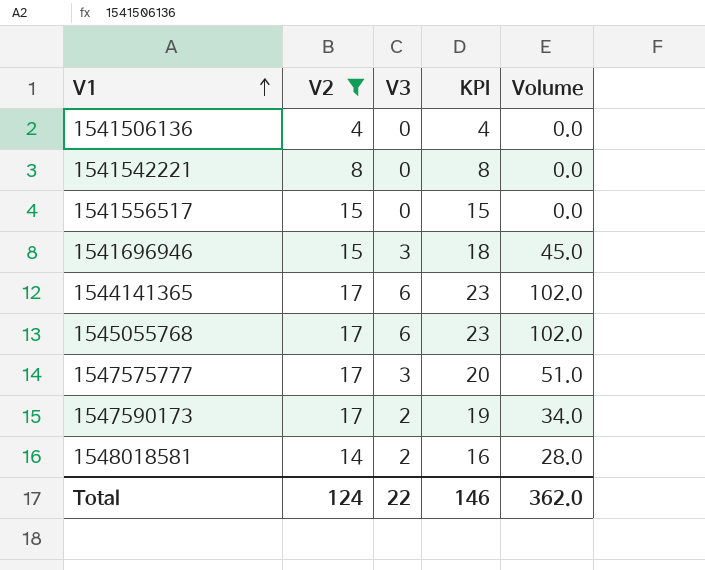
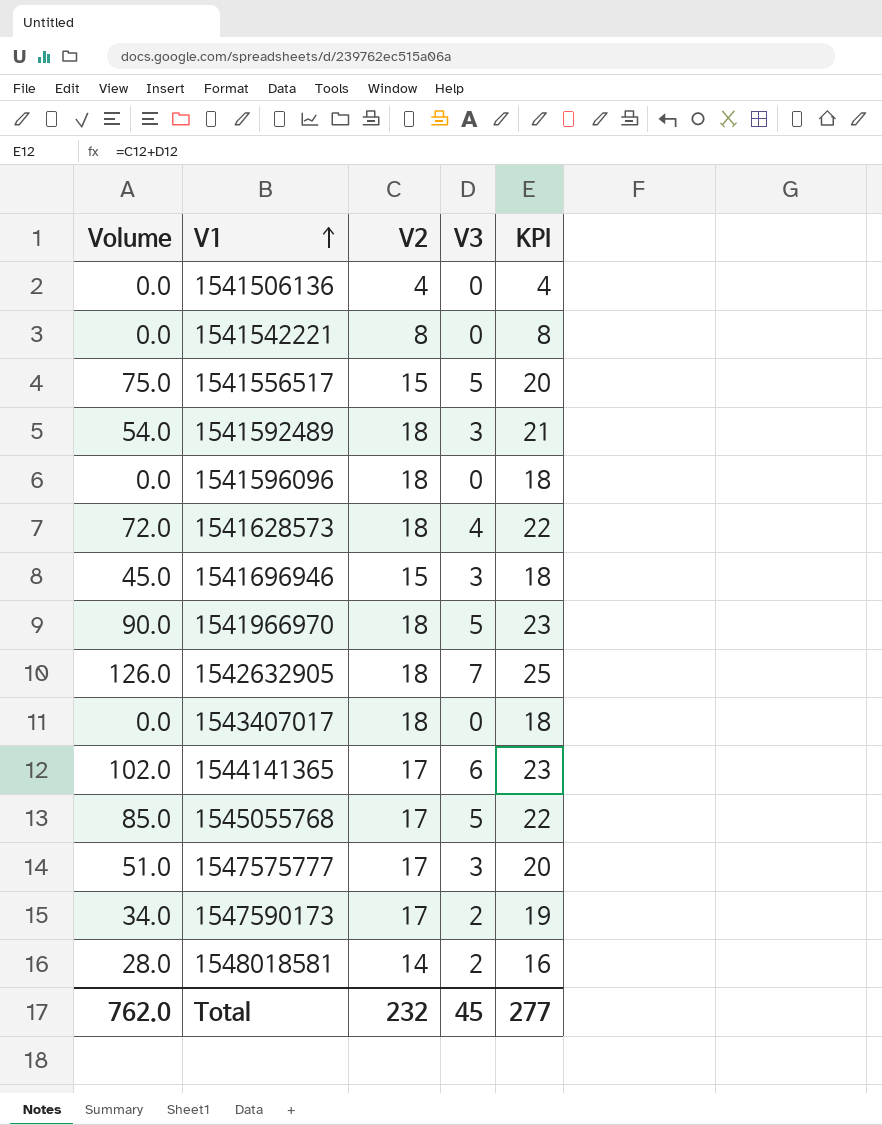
filter: V2 != 18 -> none
column Volume | position: 5 -> 1
1541556517 | Volume: 0.0 -> 75.0
1541556517 | V3: 0 -> 5
1541556517 | KPI: 15 -> 20
1545055768 | Volume: 102.0 -> 85.0
1545055768 | V3: 6 -> 5
1545055768 | KPI: 23 -> 22
Total | Volume: 362.0 -> 762.0
Total | V2: 124 -> 232
Total | V3: 22 -> 45
Total | KPI: 146 -> 277

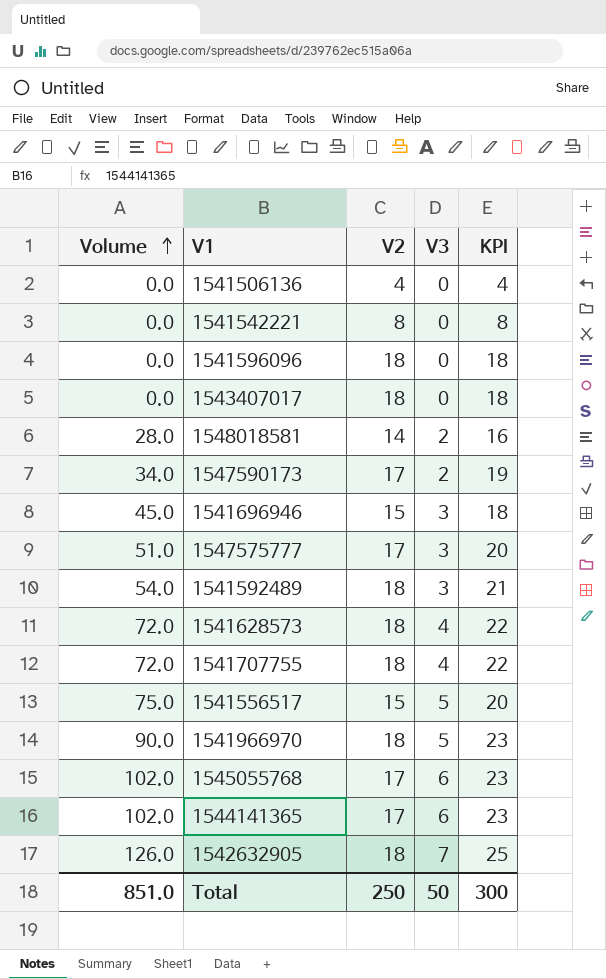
row order: V1 ascending -> Volume ascending
row 1541707755: none -> 72.0 | 18 | 4 | 22
1545055768 | Volume: 85.0 -> 102.0
1545055768 | V3: 5 -> 6
1545055768 | KPI: 22 -> 23
Total | Volume: 762.0 -> 851.0
Total | V2: 232 -> 250
Total | V3: 45 -> 50
Total | KPI: 277 -> 300

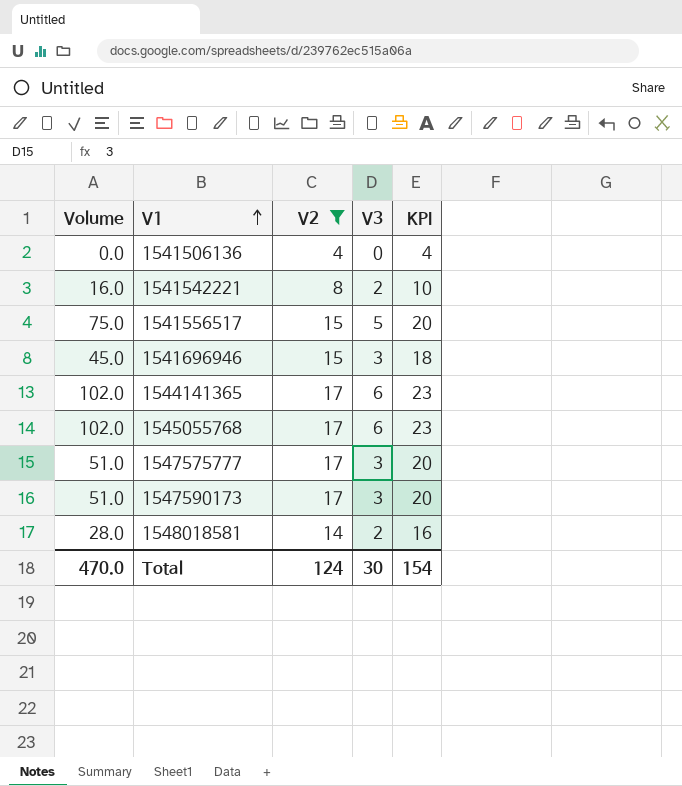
filter: none -> V2 != 18
row order: Volume ascending -> V1 ascending
1541542221 | Volume: 0.0 -> 16.0
1541542221 | V3: 0 -> 2
1541542221 | KPI: 8 -> 10
1547590173 | Volume: 34.0 -> 51.0
1547590173 | V3: 2 -> 3
1547590173 | KPI: 19 -> 20
Total | Volume: 851.0 -> 470.0
Total | V2: 250 -> 124
Total | V3: 50 -> 30
Total | KPI: 300 -> 154

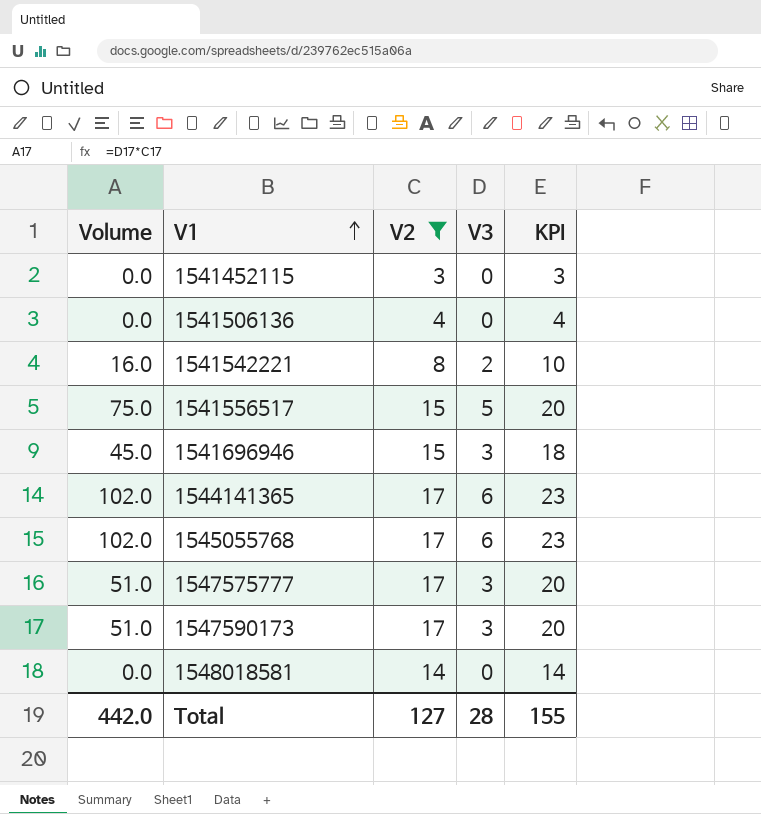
row 1541452115: none -> 0.0 | 3 | 0 | 3
1548018581 | Volume: 28.0 -> 0.0
1548018581 | V3: 2 -> 0
1548018581 | KPI: 16 -> 14
Total | Volume: 470.0 -> 442.0
Total | V2: 124 -> 127
Total | V3: 30 -> 28
Total | KPI: 154 -> 155

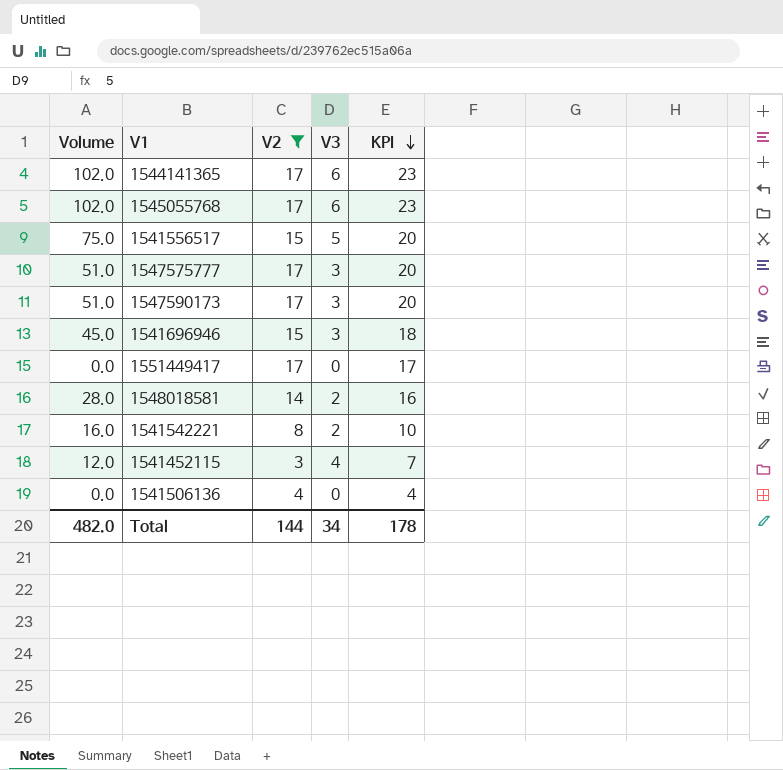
row order: V1 ascending -> KPI descending
row 1551449417: none -> 0.0 | 17 | 0 | 17
1548018581 | Volume: 0.0 -> 28.0
1548018581 | V3: 0 -> 2
1548018581 | KPI: 14 -> 16
1541452115 | Volume: 0.0 -> 12.0
1541452115 | V3: 0 -> 4
1541452115 | KPI: 3 -> 7
Total | Volume: 442.0 -> 482.0
Total | V2: 127 -> 144
Total | V3: 28 -> 34
Total | KPI: 155 -> 178

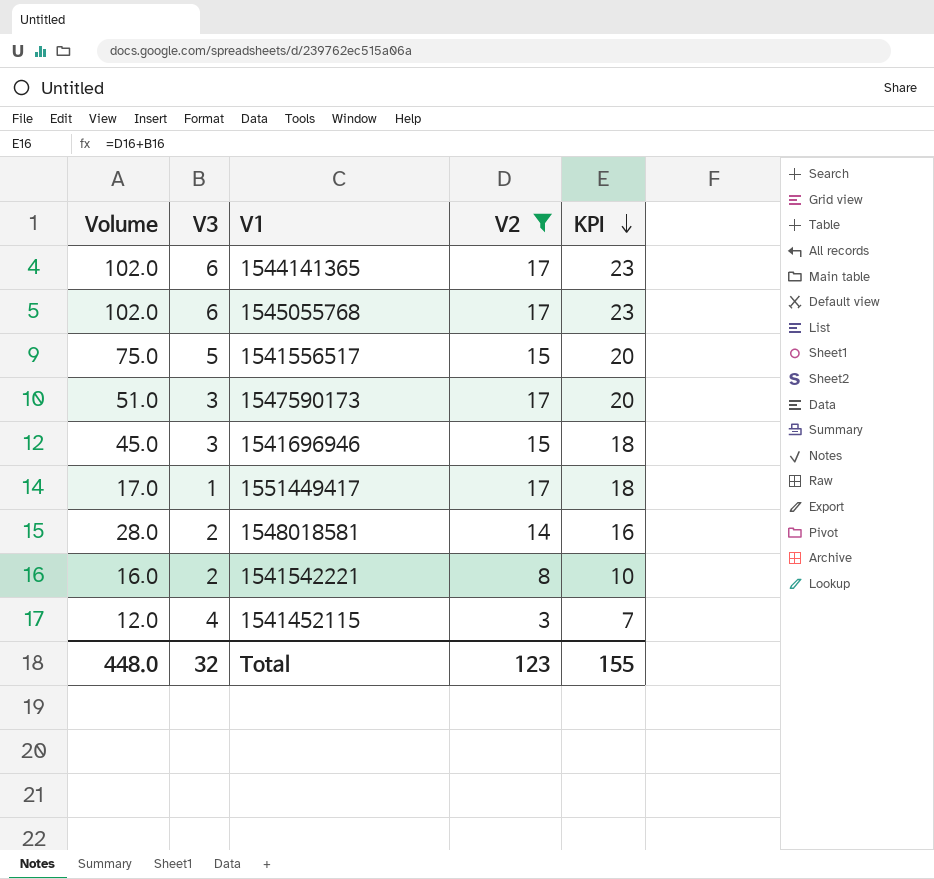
column V3 | position: 4 -> 2
row 1547575777: 51.0 | 17 | 3 | 20 -> none
row 1541506136: 0.0 | 4 | 0 | 4 -> none
1551449417 | Volume: 0.0 -> 17.0
1551449417 | V3: 0 -> 1
1551449417 | KPI: 17 -> 18
Total | Volume: 482.0 -> 448.0
Total | V3: 34 -> 32
Total | V2: 144 -> 123
Total | KPI: 178 -> 155

